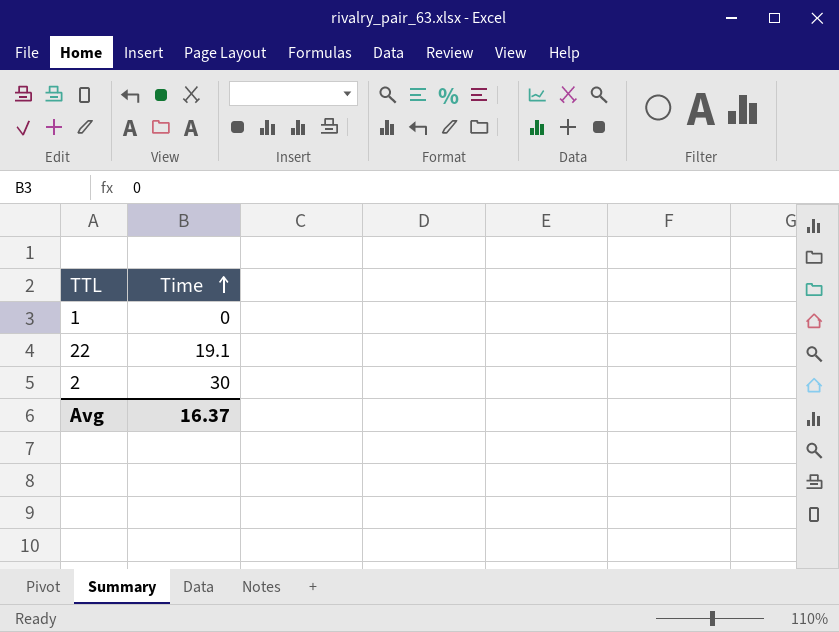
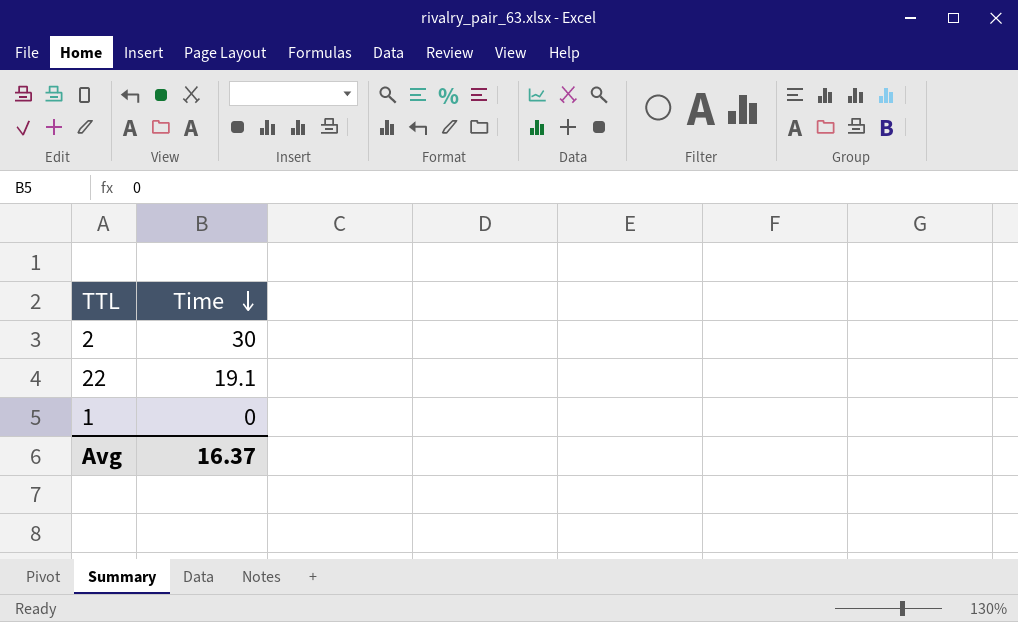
row order: Time ascending -> Time descending

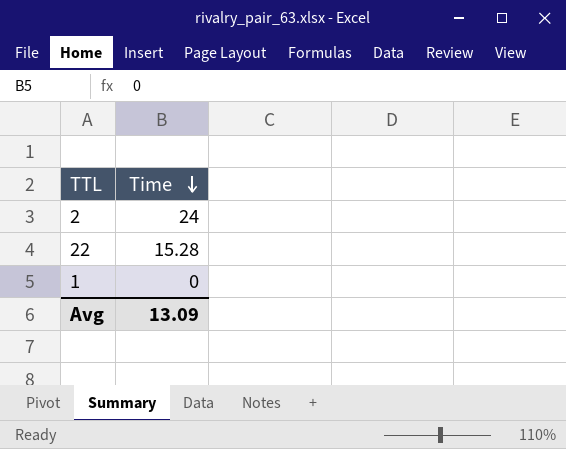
2 | Time: 30 -> 24
22 | Time: 19.1 -> 15.28
Avg | Time: 16.37 -> 13.09

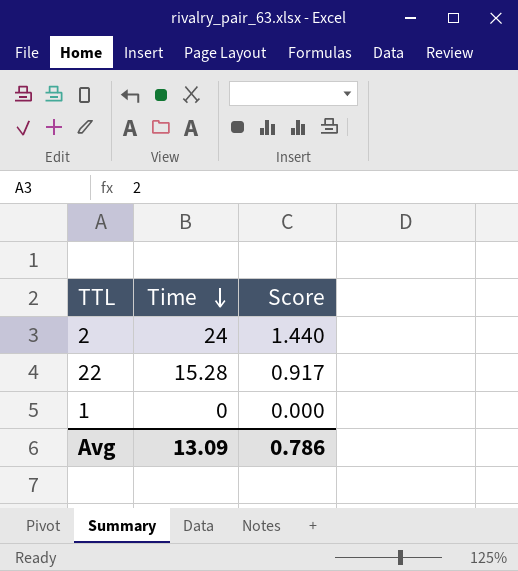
column Score | formula: none -> [Time] * 0.06

